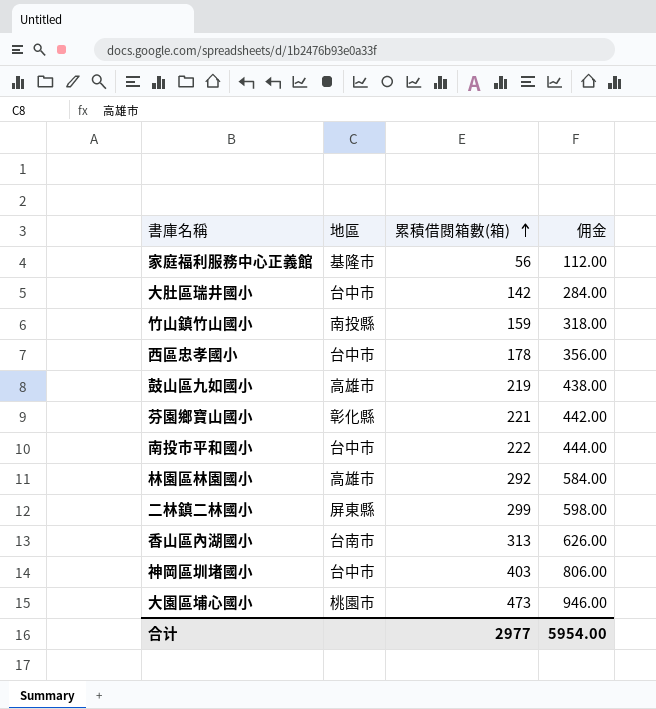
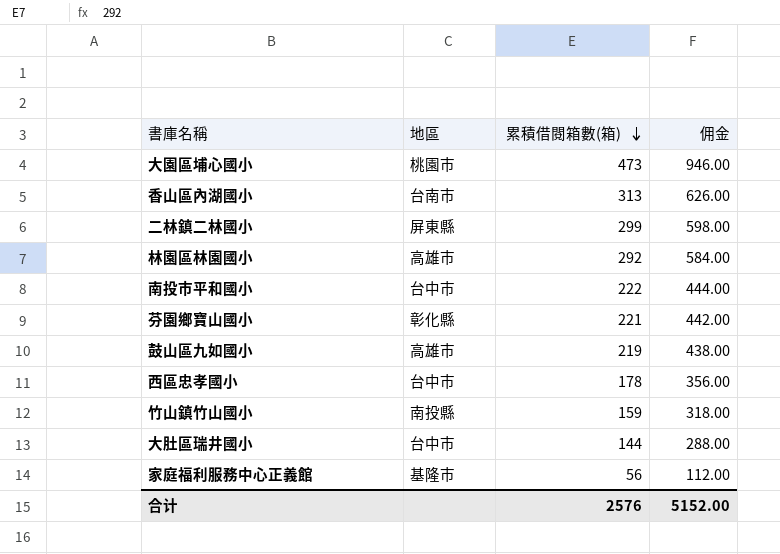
row order: 累積借閱箱數(箱) ascending -> 累積借閱箱數(箱) descending
row 神岡區圳堵國小: 台中市 | 403 | 806.00 -> none
大肚區瑞井國小 | 累積借閱箱數(箱): 142 -> 144
大肚區瑞井國小 | 佣金: 284.00 -> 288.00
合计 | 累積借閱箱數(箱): 2977 -> 2576
合计 | 佣金: 5954.00 -> 5152.00

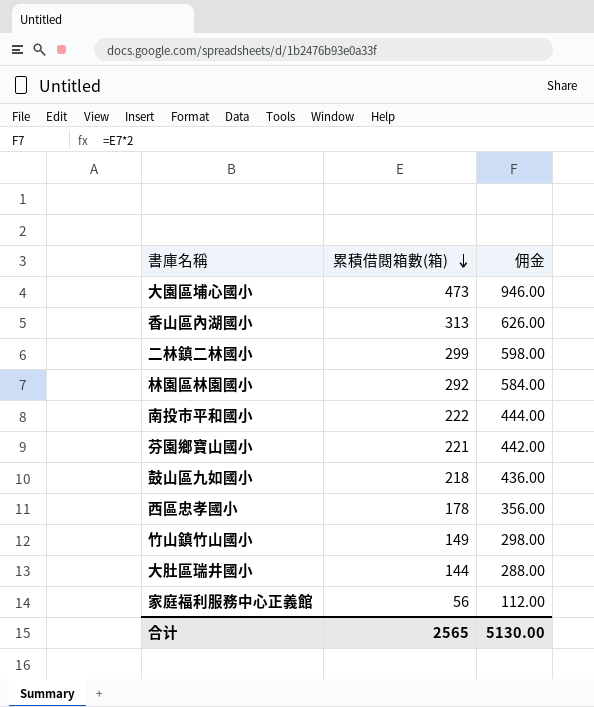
column 地區 | position: 2 -> none
鼓山區九如國小 | 累積借閱箱數(箱): 219 -> 218
鼓山區九如國小 | 佣金: 438.00 -> 436.00
竹山鎮竹山國小 | 累積借閱箱數(箱): 159 -> 149
竹山鎮竹山國小 | 佣金: 318.00 -> 298.00
合计 | 累積借閱箱數(箱): 2576 -> 2565
合计 | 佣金: 5152.00 -> 5130.00

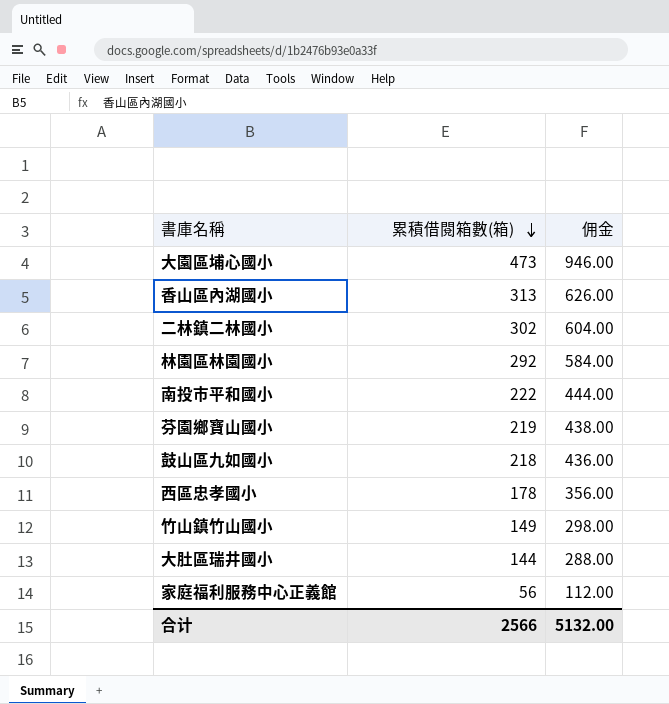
二林鎮二林國小 | 累積借閱箱數(箱): 299 -> 302
二林鎮二林國小 | 佣金: 598.00 -> 604.00
芬園鄉寶山國小 | 累積借閱箱數(箱): 221 -> 219
芬園鄉寶山國小 | 佣金: 442.00 -> 438.00
合计 | 累積借閱箱數(箱): 2565 -> 2566
合计 | 佣金: 5130.00 -> 5132.00

